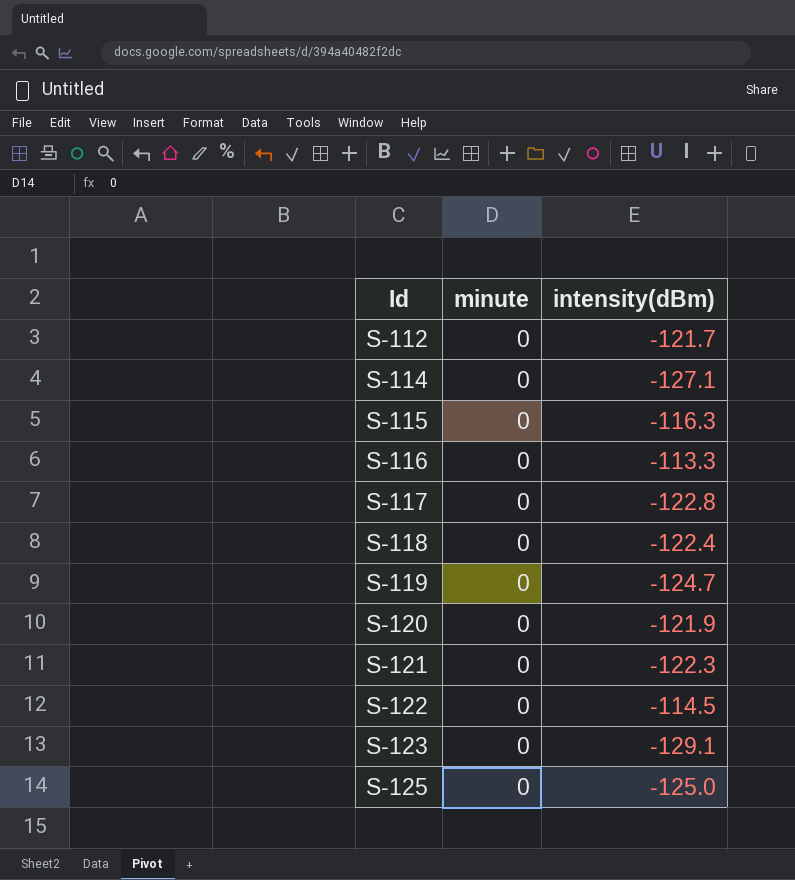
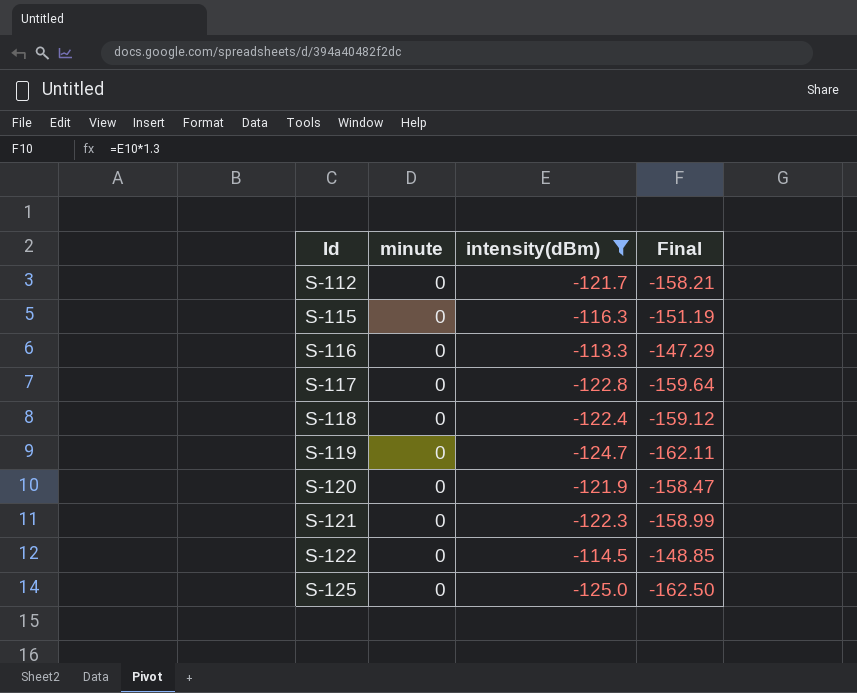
filter: none -> intensity(dBm) >= -125.0
column Final | formula: none -> [intensity(dBm)] * 1.3

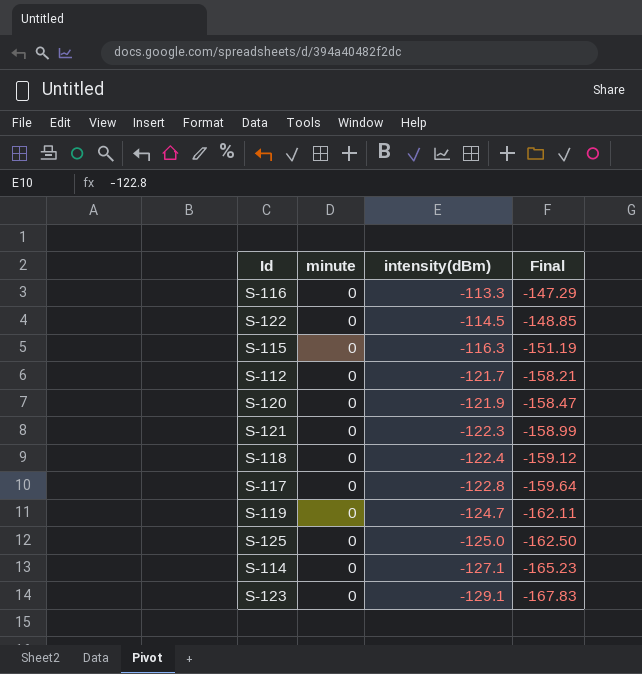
filter: intensity(dBm) >= -125.0 -> none
row order: Id ascending -> intensity(dBm) descending

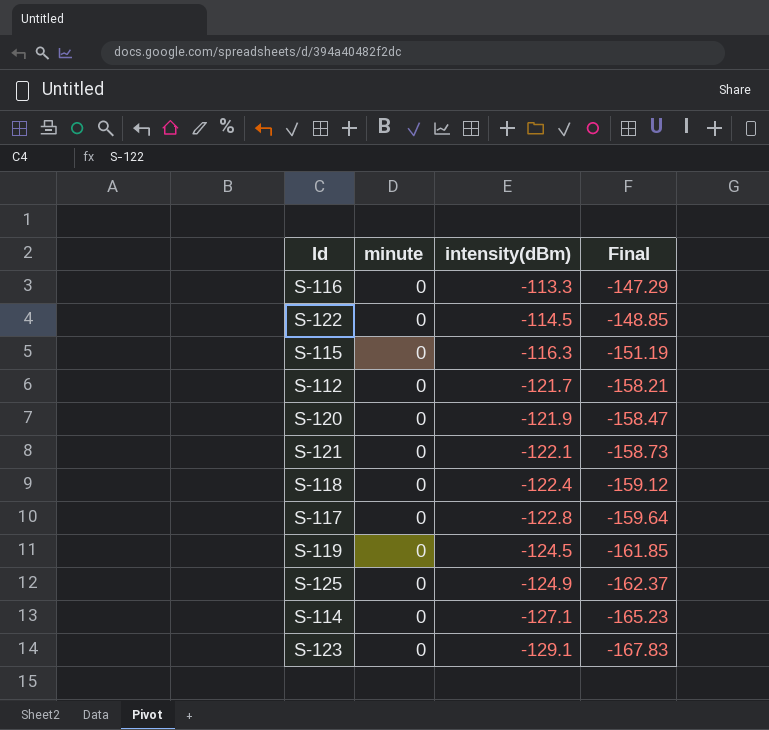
S-121 | intensity(dBm): -122.3 -> -122.1
S-121 | Final: -158.99 -> -158.73
S-119 | intensity(dBm): -124.7 -> -124.5
S-119 | Final: -162.11 -> -161.85
S-125 | intensity(dBm): -125.0 -> -124.9
S-125 | Final: -162.50 -> -162.37

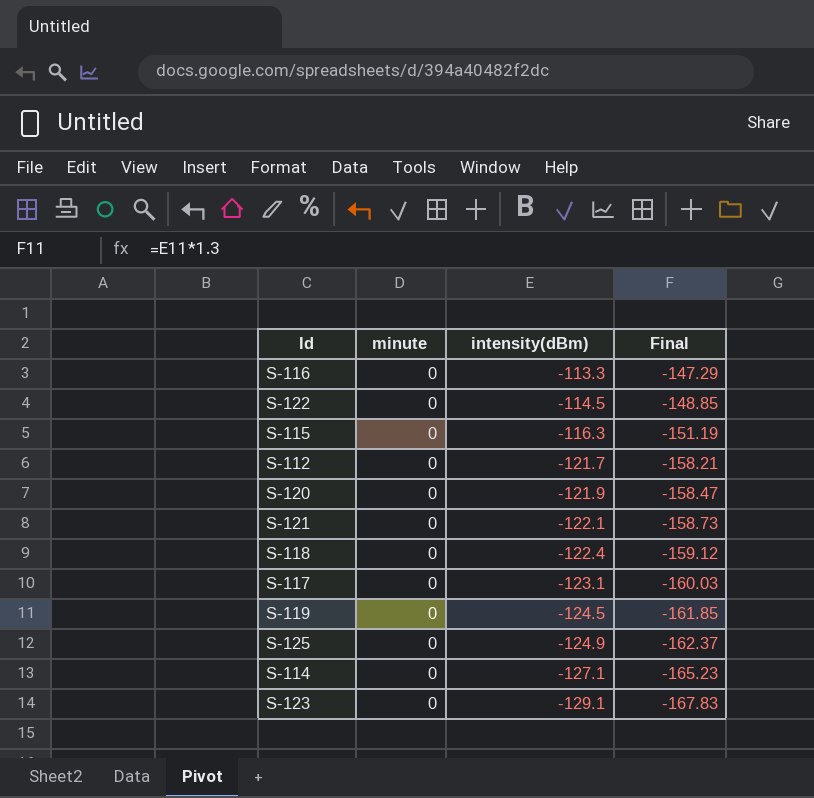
S-117 | intensity(dBm): -122.8 -> -123.1
S-117 | Final: -159.64 -> -160.03

